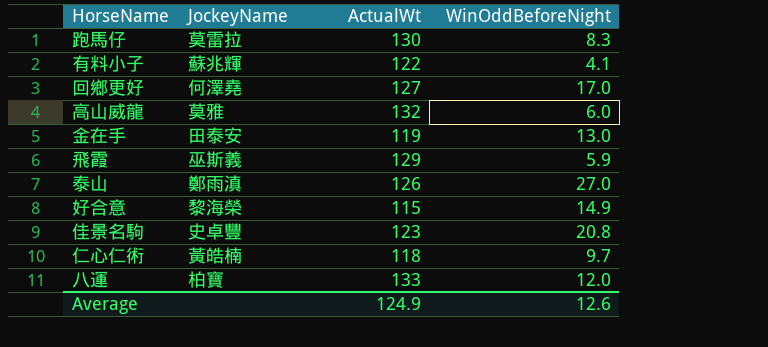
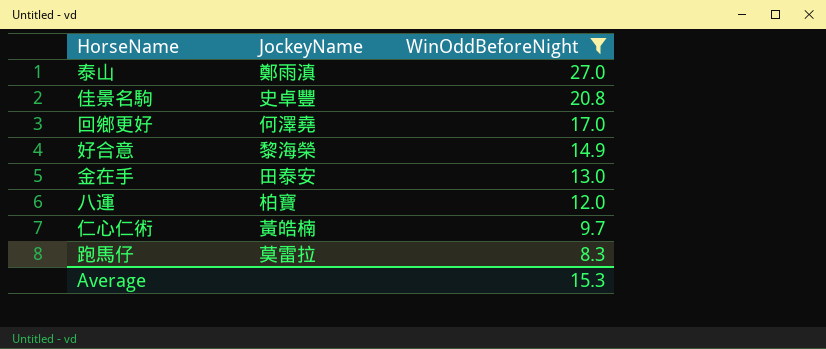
filter: none -> WinOddBeforeNight >= 8.3
row order: none -> WinOddBeforeNight descending
column ActualWt | position: 3 -> none
Average | WinOddBeforeNight: 12.6 -> 15.3

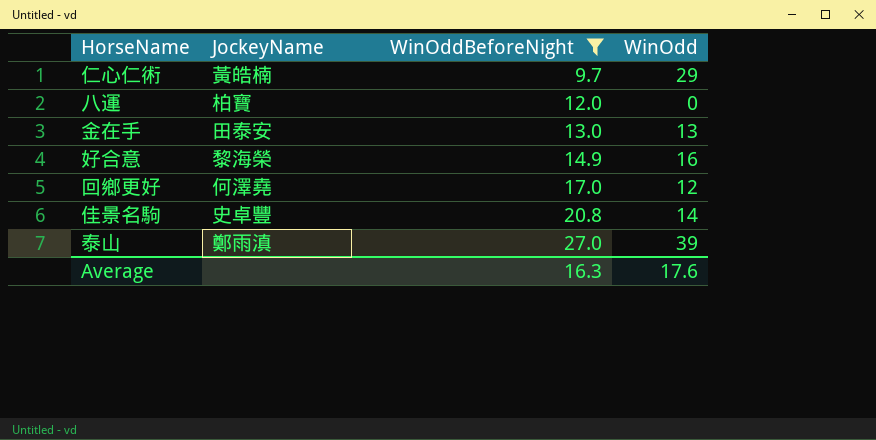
row order: WinOddBeforeNight descending -> WinOddBeforeNight ascending
column WinOdd | position: none -> 4
row 跑馬仔: 莫雷拉 | 8.3 -> none
Average | WinOddBeforeNight: 15.3 -> 16.3

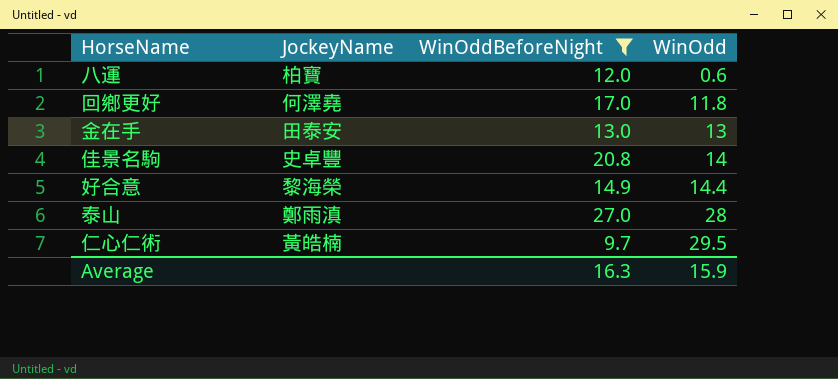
row order: WinOddBeforeNight ascending -> WinOdd ascending
八運 | WinOdd: 0 -> 0.6
回鄉更好 | WinOdd: 12 -> 11.8
好合意 | WinOdd: 16 -> 14.4
泰山 | WinOdd: 39 -> 28
仁心仁術 | WinOdd: 29 -> 29.5
Average | WinOdd: 17.6 -> 15.9

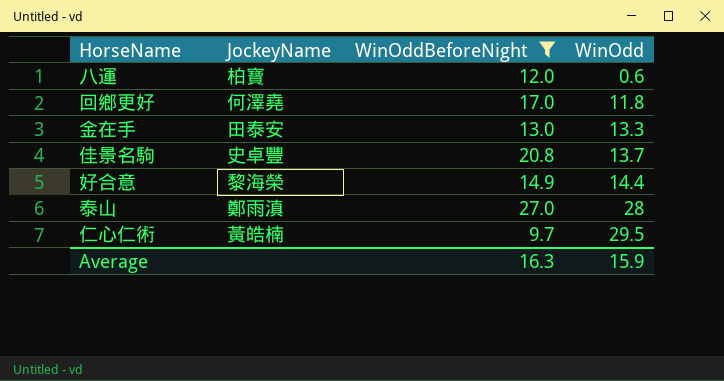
金在手 | WinOdd: 13 -> 13.3
佳景名駒 | WinOdd: 14 -> 13.7

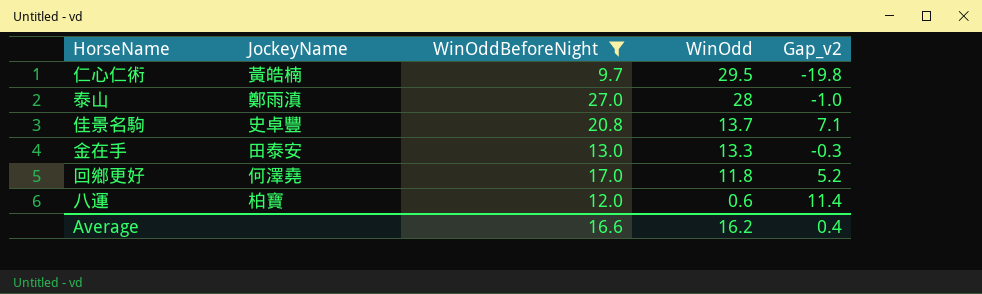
row order: WinOdd ascending -> WinOdd descending
column Gap_v2 | formula: none -> [WinOddBeforeNight] - [WinOdd]
row 好合意: 黎海榮 | 14.9 | 14.4 -> none
Average | WinOddBeforeNight: 16.3 -> 16.6
Average | WinOdd: 15.9 -> 16.2

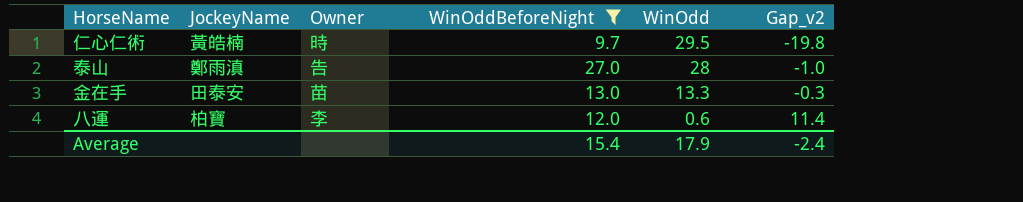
column Owner | position: none -> 3
row 佳景名駒: 史卓豐 | 20.8 | 13.7 | 7.1 -> none
row 回鄉更好: 何澤堯 | 17.0 | 11.8 | 5.2 -> none
Average | WinOddBeforeNight: 16.6 -> 15.4
Average | WinOdd: 16.2 -> 17.9
Average | Gap_v2: 0.4 -> -2.4

